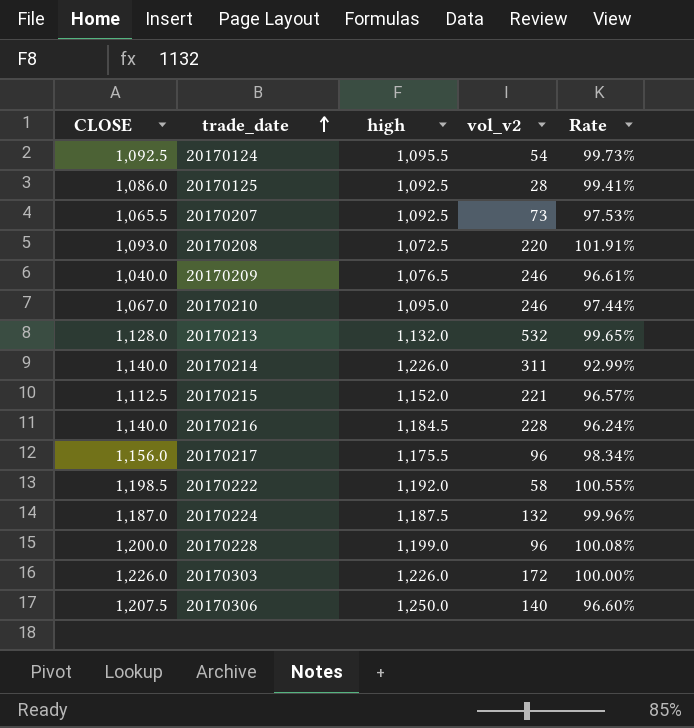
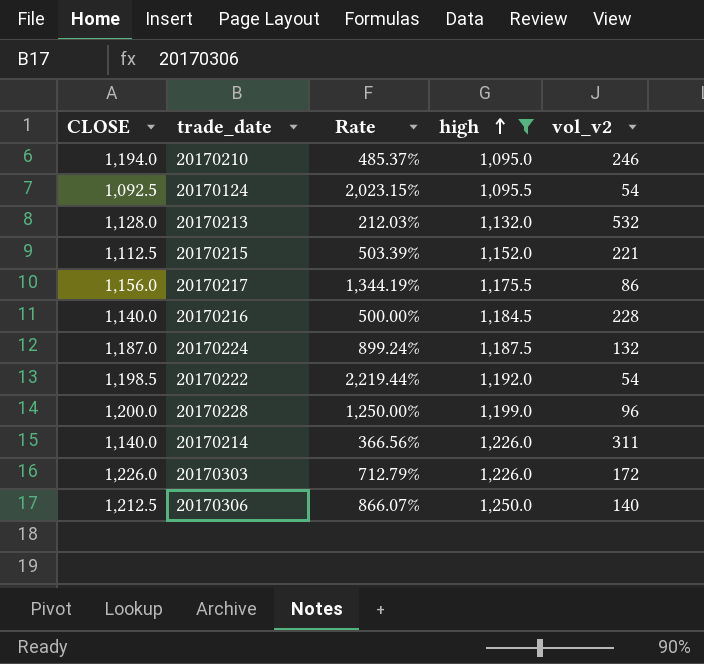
filter: none -> high >= 1,095.0
row order: trade_date ascending -> high ascending
column Rate | formula: [CLOSE] / [high] -> [CLOSE] / [vol_v2]
column Rate | position: 5 -> 3
20170210 | CLOSE: 1,067.0 -> 1,194.0
20170217 | vol_v2: 96 -> 86
20170222 | vol_v2: 58 -> 54
20170306 | CLOSE: 1,207.5 -> 1,212.5

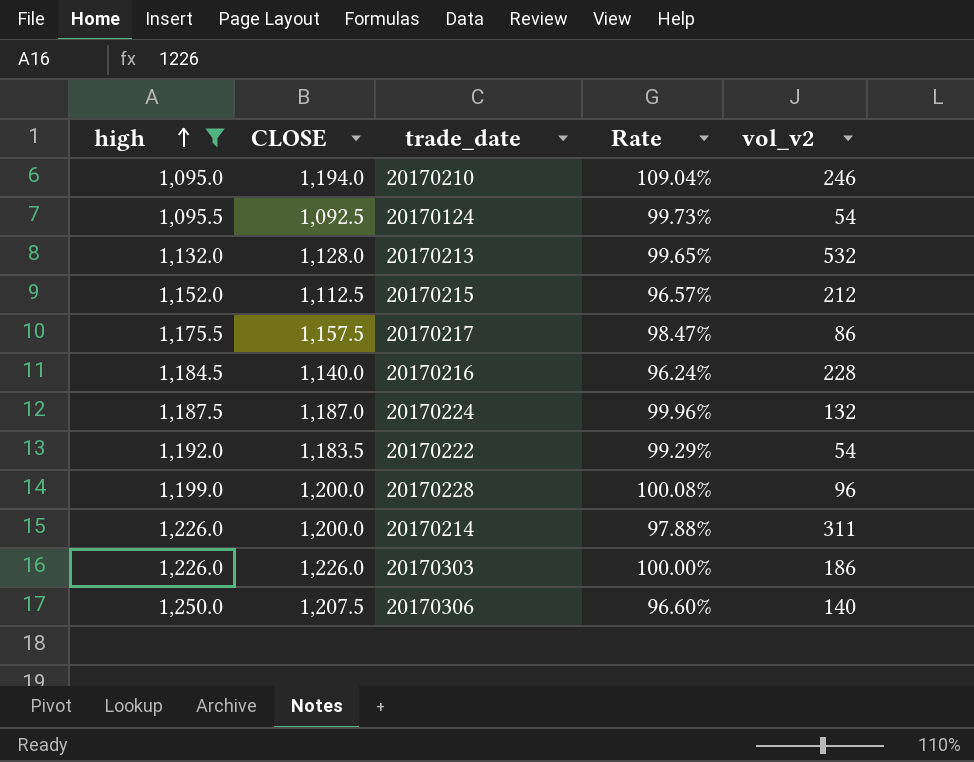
column high | position: 4 -> 1
column Rate | formula: [CLOSE] / [vol_v2] -> [CLOSE] / [high]
20170215 | vol_v2: 221 -> 212
20170217 | CLOSE: 1,156.0 -> 1,157.5
20170222 | CLOSE: 1,198.5 -> 1,183.5
20170214 | CLOSE: 1,140.0 -> 1,200.0
20170303 | vol_v2: 172 -> 186
20170306 | CLOSE: 1,212.5 -> 1,207.5

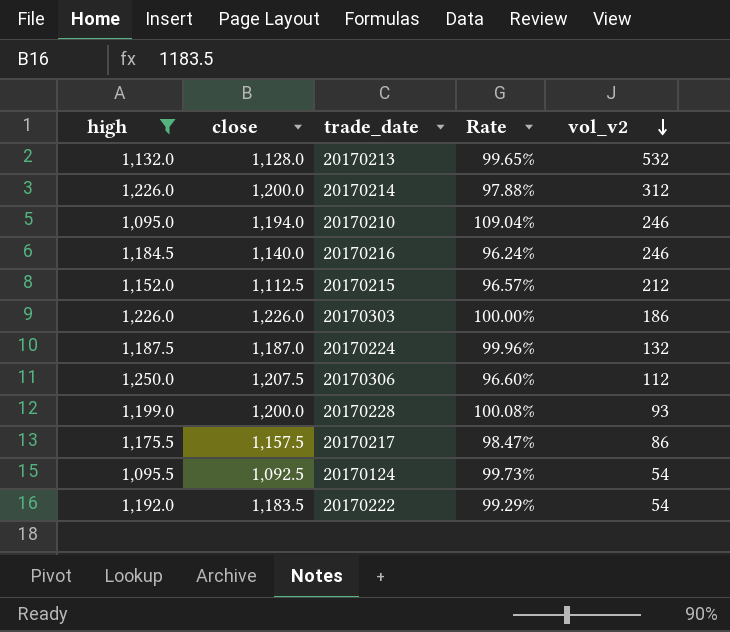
row order: high ascending -> vol_v2 descending
column name: CLOSE -> close
20170214 | vol_v2: 311 -> 312
20170216 | vol_v2: 228 -> 246
20170306 | vol_v2: 140 -> 112
20170228 | vol_v2: 96 -> 93

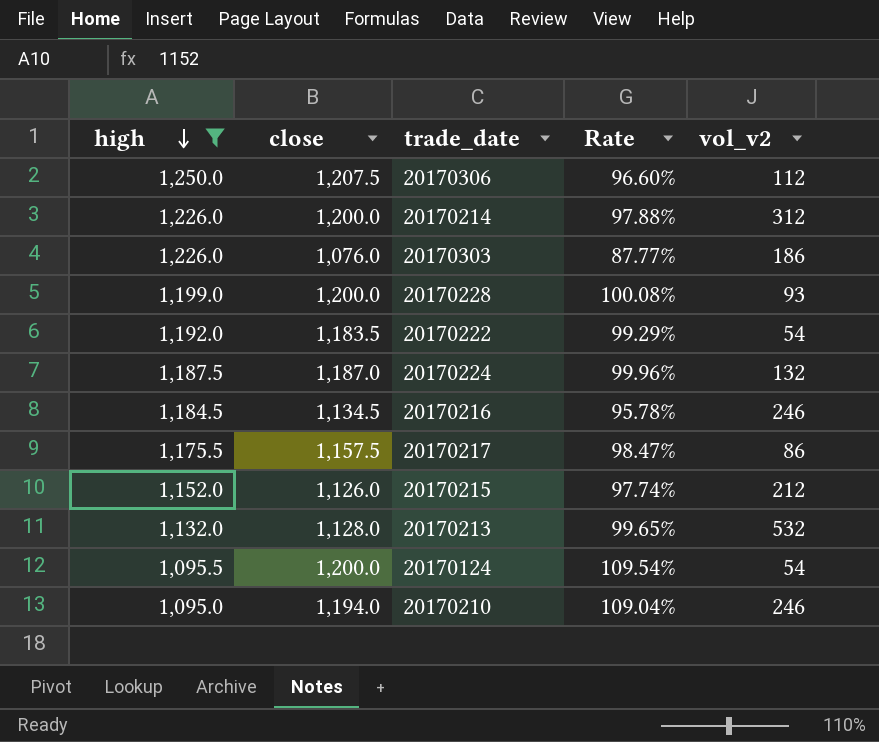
row order: vol_v2 descending -> high descending
20170303 | close: 1,226.0 -> 1,076.0
20170303 | Rate: 100.00% -> 87.77%
20170216 | close: 1,140.0 -> 1,134.5
20170216 | Rate: 96.24% -> 95.78%
20170215 | close: 1,112.5 -> 1,126.0
20170215 | Rate: 96.57% -> 97.74%
20170124 | close: 1,092.5 -> 1,200.0
20170124 | Rate: 99.73% -> 109.54%

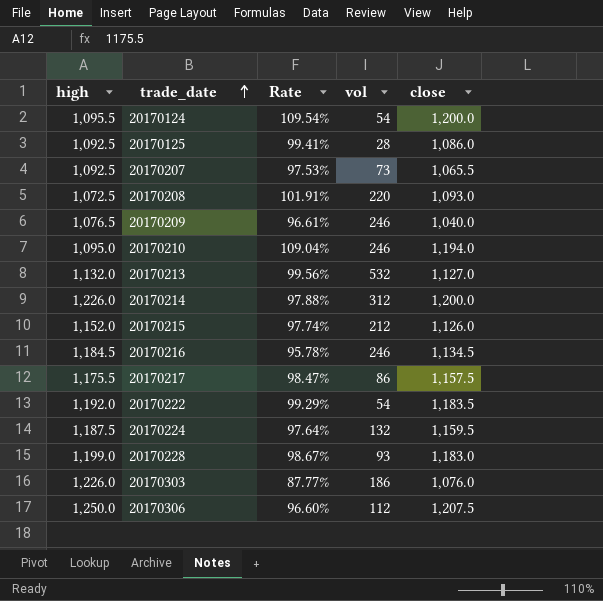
filter: high >= 1,095.0 -> none
row order: high descending -> trade_date ascending
column name: vol_v2 -> vol
column close | position: 2 -> 5
20170213 | Rate: 99.65% -> 99.56%
20170213 | close: 1,128.0 -> 1,127.0
20170224 | Rate: 99.96% -> 97.64%
20170224 | close: 1,187.0 -> 1,159.5
20170228 | Rate: 100.08% -> 98.67%
20170228 | close: 1,200.0 -> 1,183.0

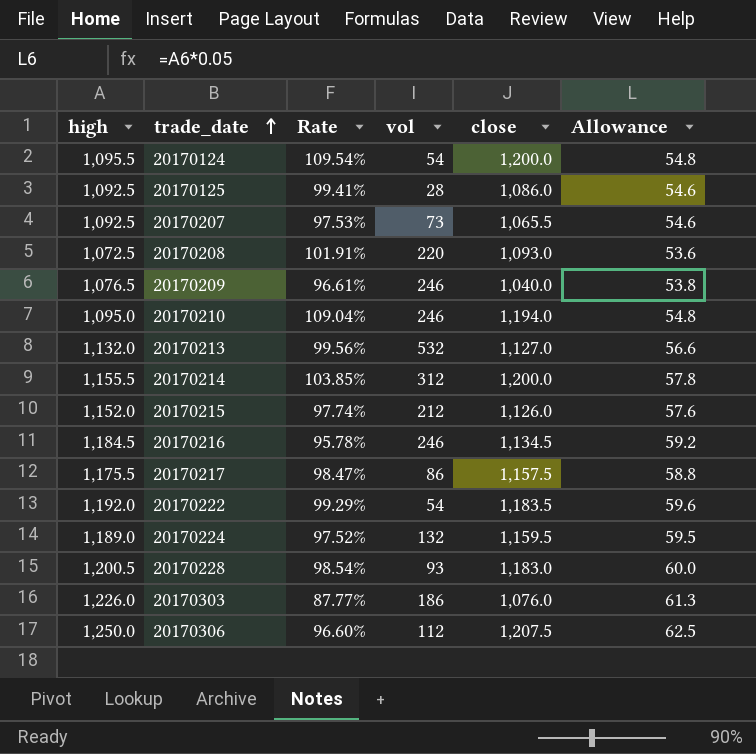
column Allowance | formula: none -> [high] * 0.05
20170214 | high: 1,226.0 -> 1,155.5
20170214 | Rate: 97.88% -> 103.85%
20170224 | high: 1,187.5 -> 1,189.0
20170224 | Rate: 97.64% -> 97.52%
20170228 | high: 1,199.0 -> 1,200.5
20170228 | Rate: 98.67% -> 98.54%

